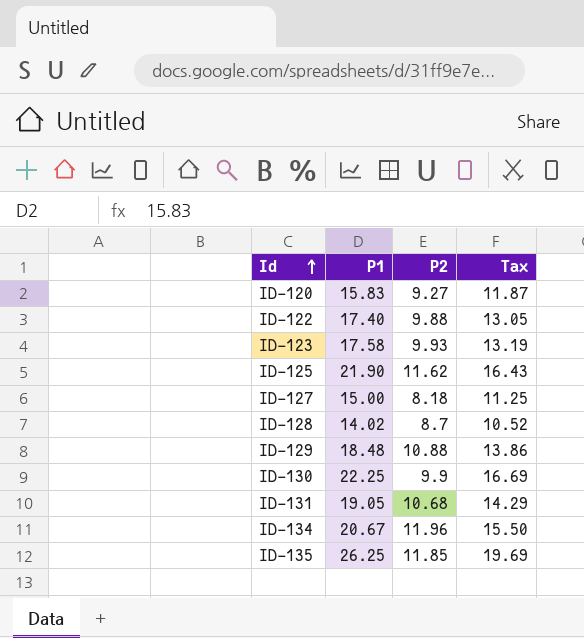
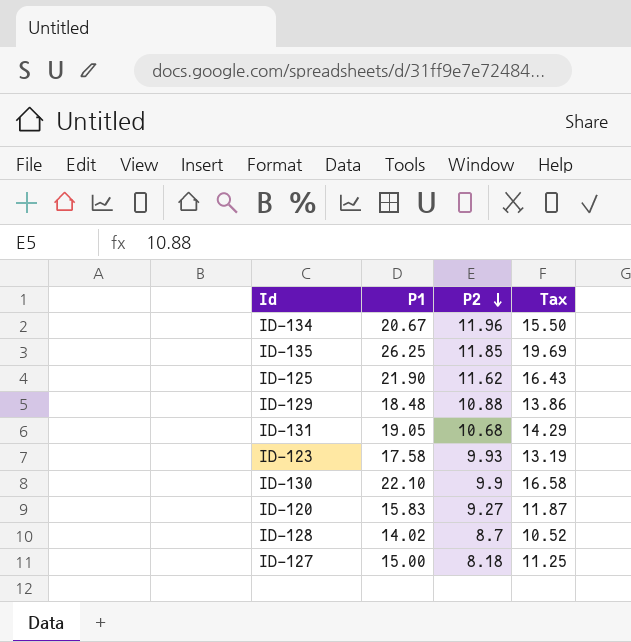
row order: Id ascending -> P2 descending
row ID-122: 17.40 | 9.88 | 13.05 -> none
ID-130 | P1: 22.25 -> 22.10
ID-130 | Tax: 16.69 -> 16.58

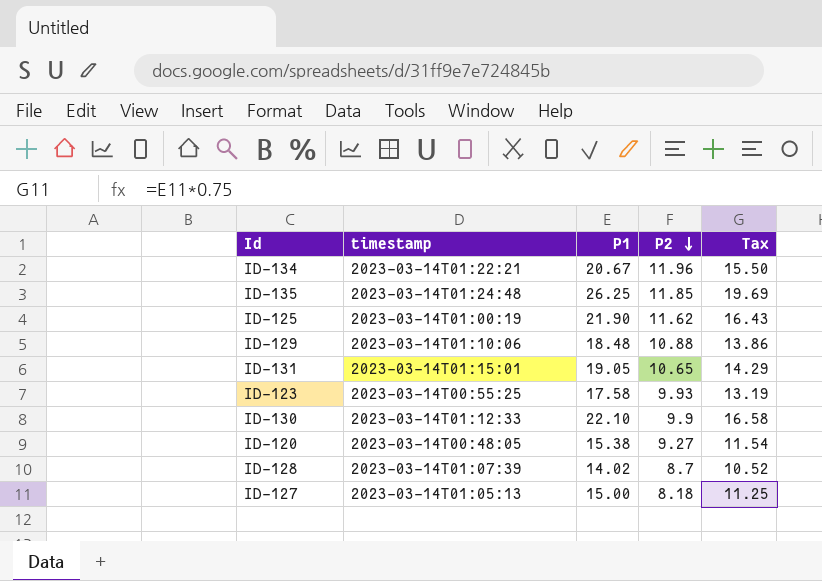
column timestamp | position: none -> 2
ID-131 | P2: 10.68 -> 10.65
ID-120 | P1: 15.83 -> 15.38
ID-120 | Tax: 11.87 -> 11.54

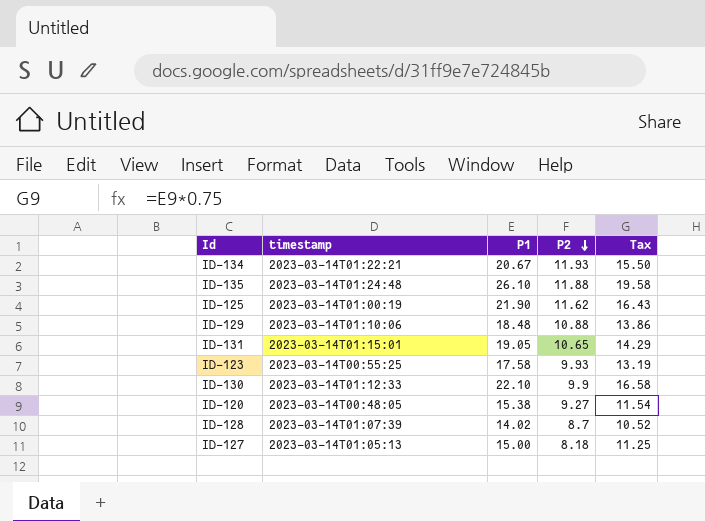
ID-134 | P2: 11.96 -> 11.93
ID-135 | P1: 26.25 -> 26.10
ID-135 | P2: 11.85 -> 11.88
ID-135 | Tax: 19.69 -> 19.58

